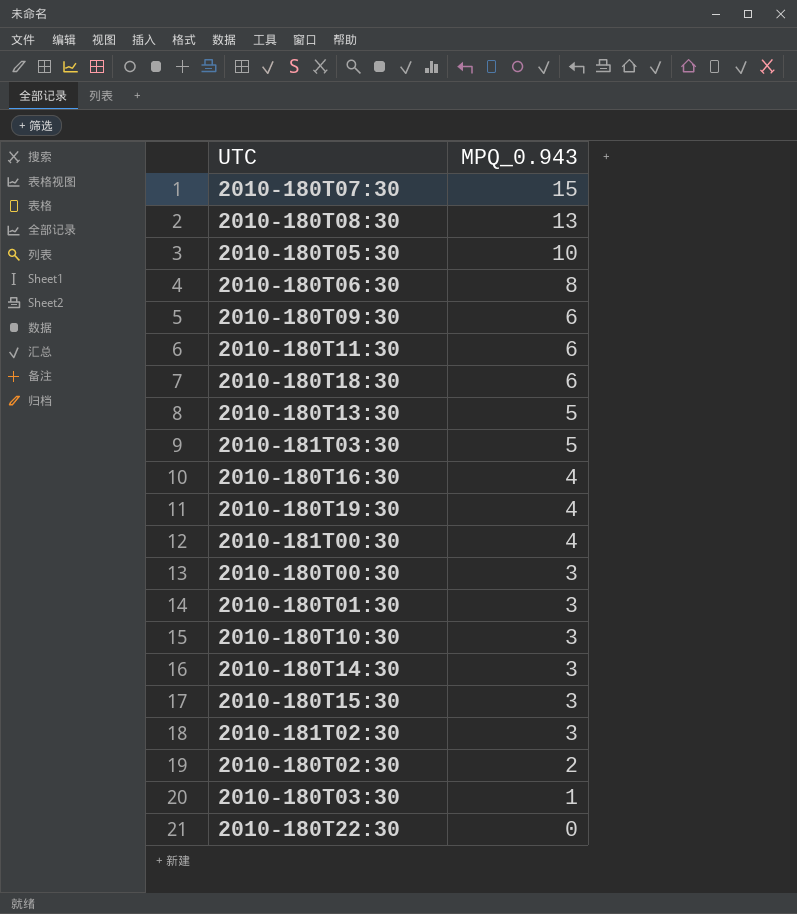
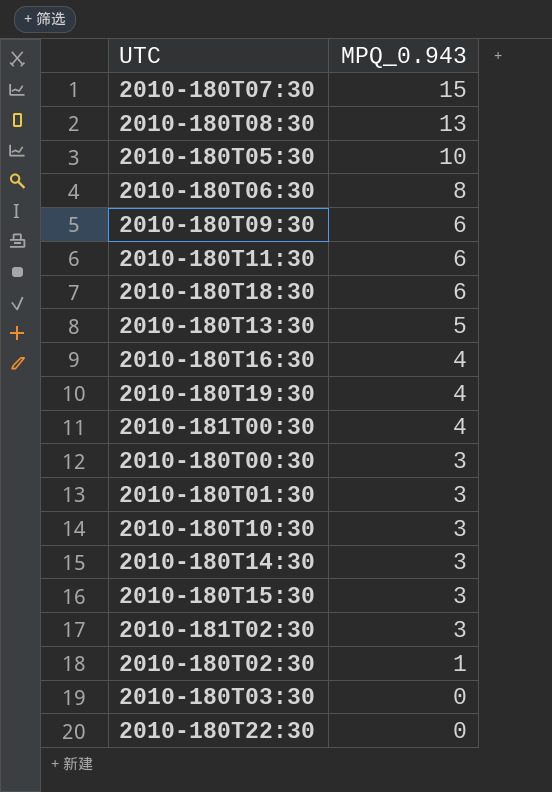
row 2010-181T03:30: 5 -> none
2010-180T02:30 | MPQ_0.943: 2 -> 1
2010-180T03:30 | MPQ_0.943: 1 -> 0

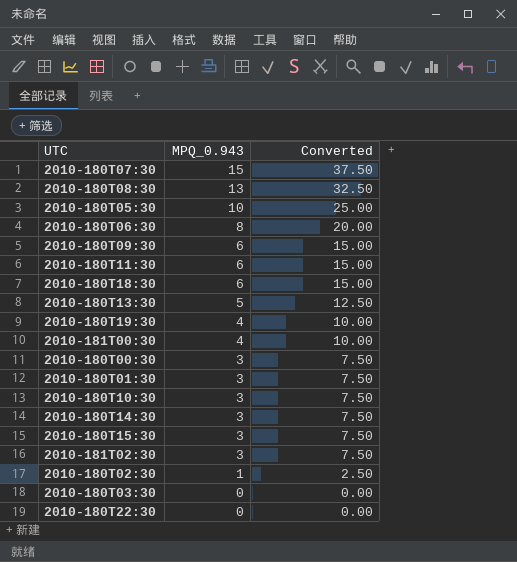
column Converted | formula: none -> [MPQ_0.943] * 2.5
row 2010-180T16:30: 4 -> none

